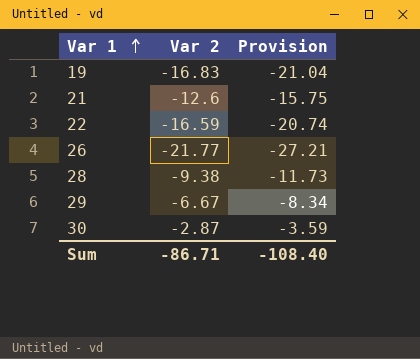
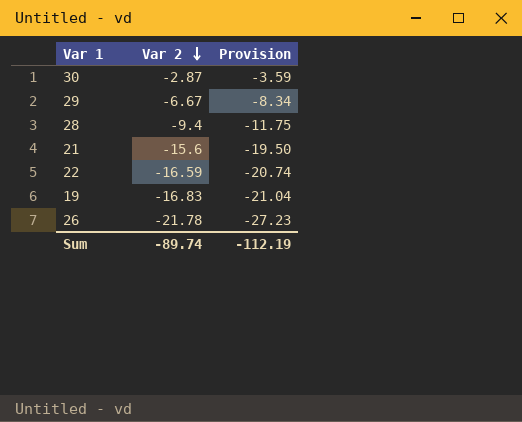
row order: Var 1 ascending -> Var 2 descending
28 | Var 2: -9.38 -> -9.4
28 | Provision: -11.73 -> -11.75
21 | Var 2: -12.6 -> -15.6
21 | Provision: -15.75 -> -19.50
26 | Var 2: -21.77 -> -21.78
26 | Provision: -27.21 -> -27.23
Sum | Var 2: -86.71 -> -89.74
Sum | Provision: -108.40 -> -112.19

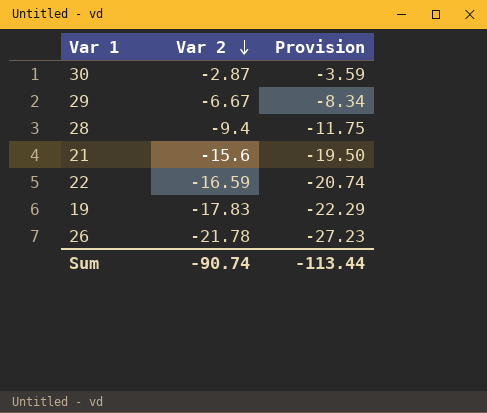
19 | Var 2: -16.83 -> -17.83
19 | Provision: -21.04 -> -22.29
Sum | Var 2: -89.74 -> -90.74
Sum | Provision: -112.19 -> -113.44

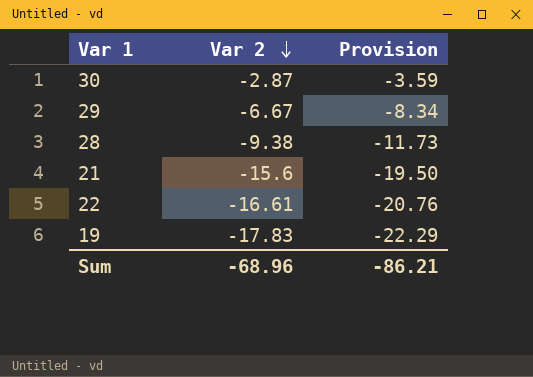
row 26: -21.78 | -27.23 -> none
28 | Var 2: -9.4 -> -9.38
28 | Provision: -11.75 -> -11.73
22 | Var 2: -16.59 -> -16.61
22 | Provision: -20.74 -> -20.76
Sum | Var 2: -90.74 -> -68.96
Sum | Provision: -113.44 -> -86.21

